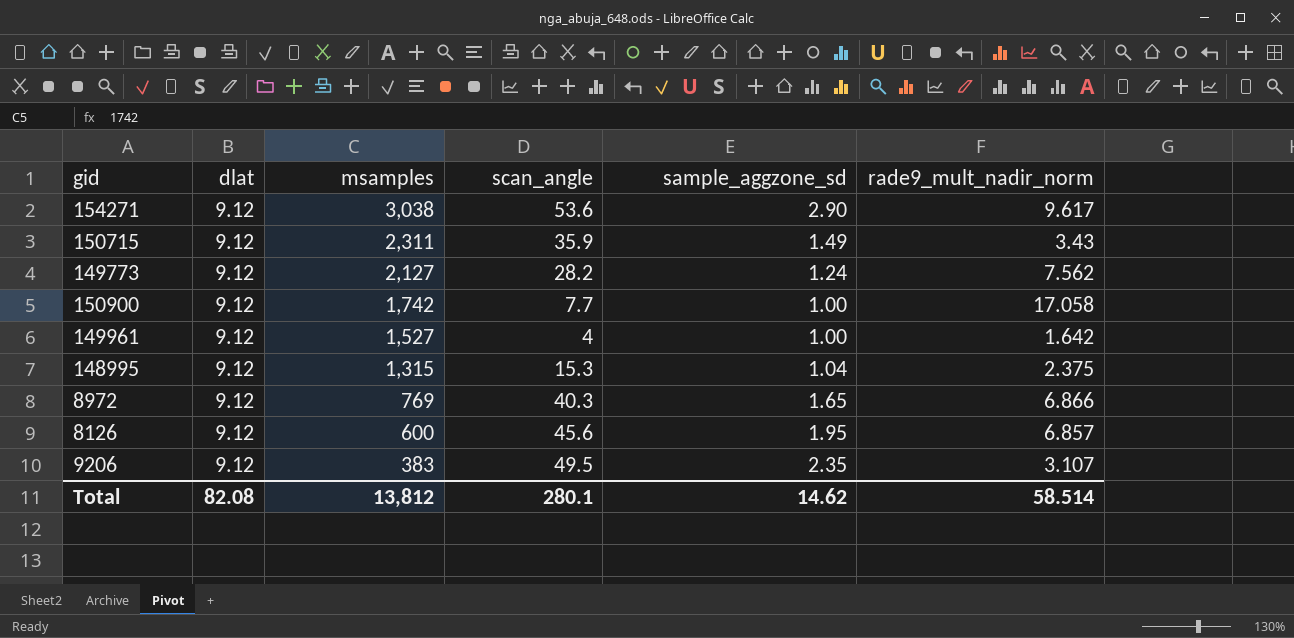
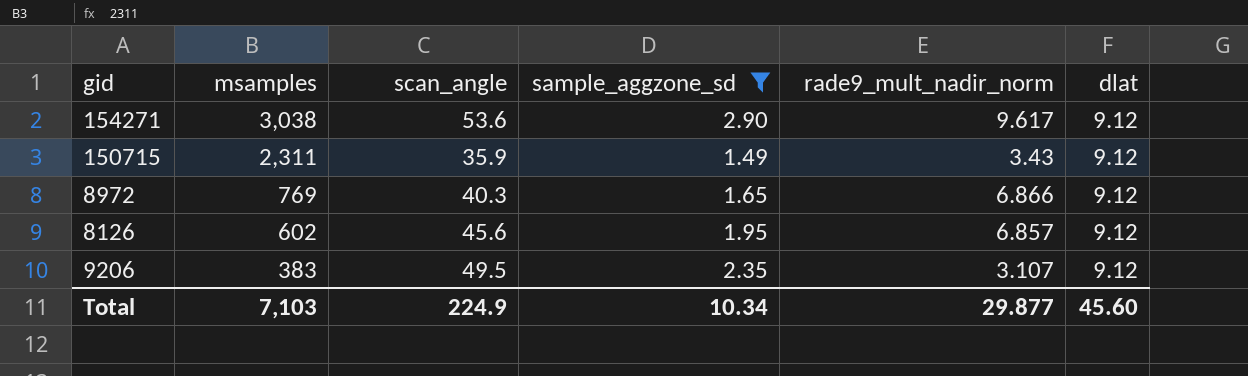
filter: none -> sample_aggzone_sd >= 1.49
column dlat | position: 2 -> 6
8126 | msamples: 600 -> 602
Total | msamples: 13,812 -> 7,103
Total | scan_angle: 280.1 -> 224.9
Total | sample_aggzone_sd: 14.62 -> 10.34
Total | rade9_mult_nadir_norm: 58.514 -> 29.877
Total | dlat: 82.08 -> 45.60

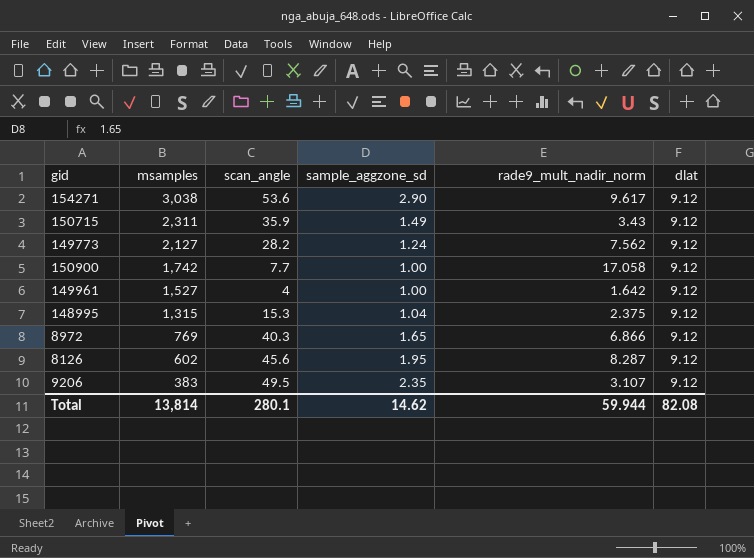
filter: sample_aggzone_sd >= 1.49 -> none
8126 | rade9_mult_nadir_norm: 6.857 -> 8.287
Total | msamples: 7,103 -> 13,814
Total | scan_angle: 224.9 -> 280.1
Total | sample_aggzone_sd: 10.34 -> 14.62
Total | rade9_mult_nadir_norm: 29.877 -> 59.944
Total | dlat: 45.60 -> 82.08

